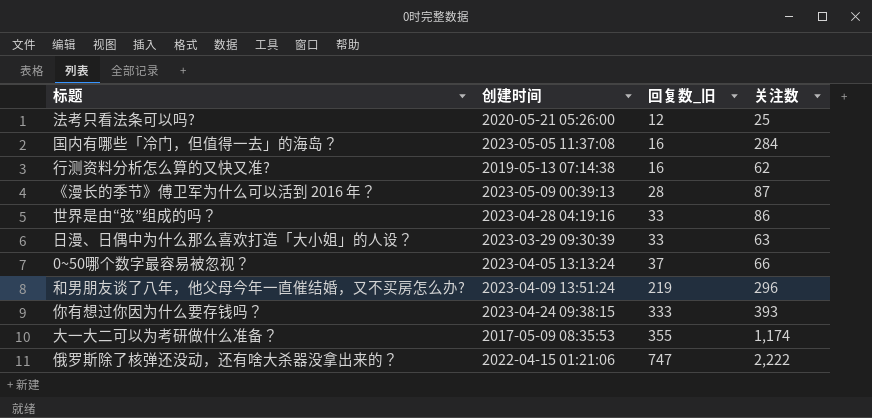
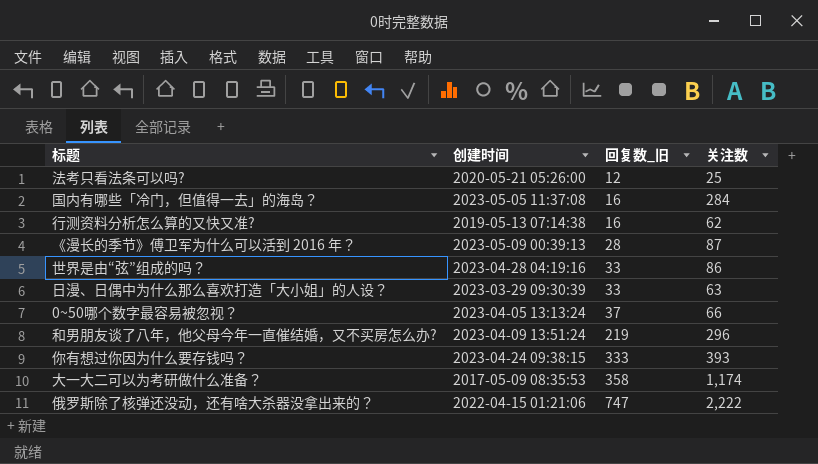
大一大二可以为考研做什么准备？ | 回复数_旧: 355 -> 358

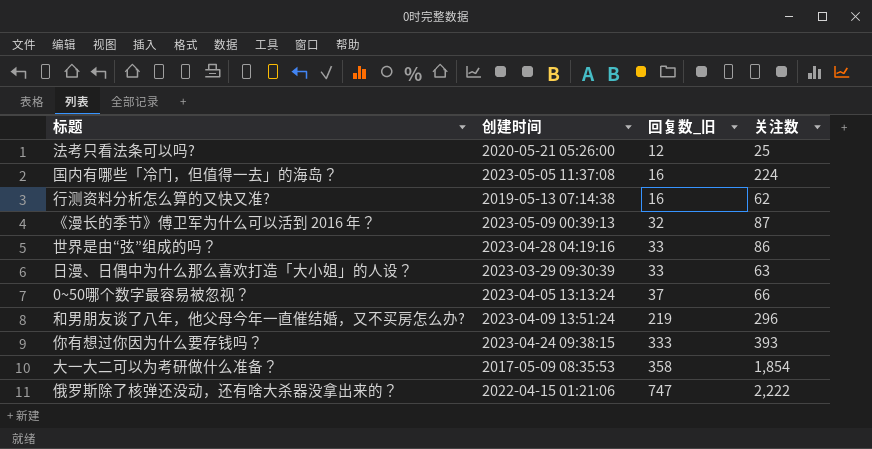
国内有哪些「冷门，但值得一去」的海岛？ | 关注数: 284 -> 224
《漫长的季节》傅卫军为什么可以活到 2016 年？ | 回复数_旧: 28 -> 32
大一大二可以为考研做什么准备？ | 关注数: 1,174 -> 1,854

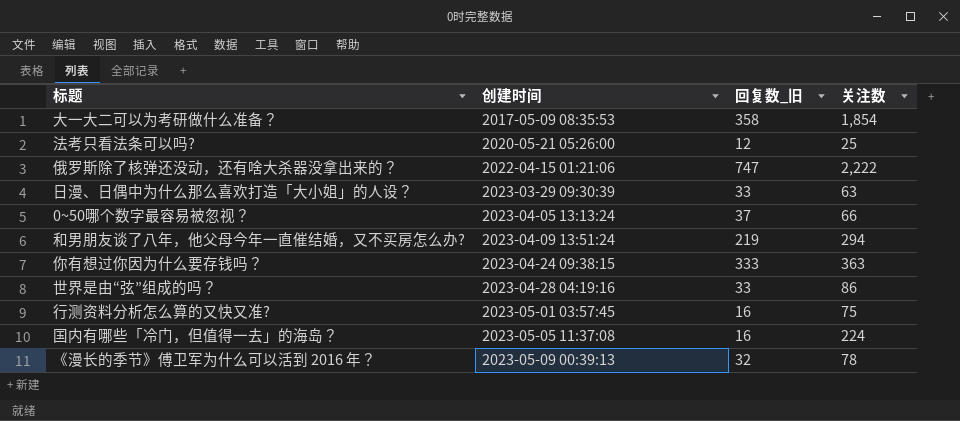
row order: 回复数_旧 ascending -> 创建时间 ascending
和男朋友谈了八年，他父母今年一直催结婚，又不买房怎么办? | 关注数: 296 -> 294
你有想过你因为什么要存钱吗？ | 关注数: 393 -> 363
行测资料分析怎么算的又快又准? | 创建时间: 2019-05-13 07:14:38 -> 2023-05-01 03:57:45
行测资料分析怎么算的又快又准? | 关注数: 62 -> 75
《漫长的季节》傅卫军为什么可以活到 2016 年？ | 关注数: 87 -> 78

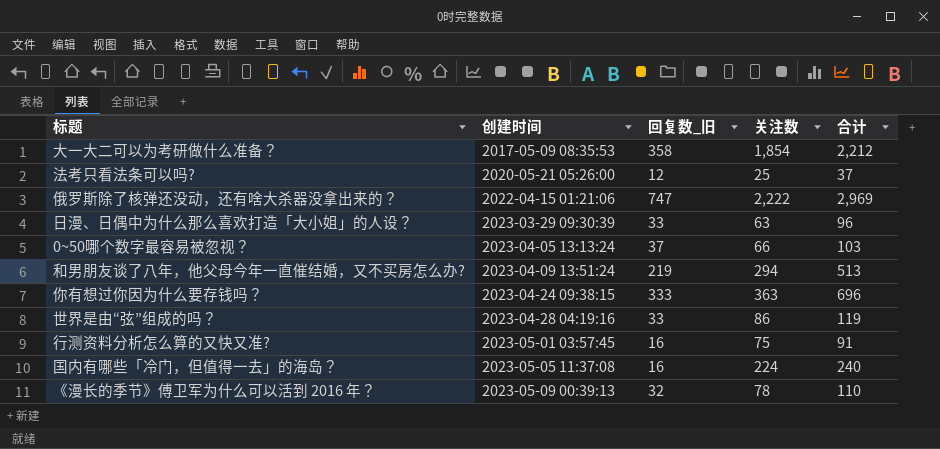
column 合计 | formula: none -> [回复数_旧] + [关注数]

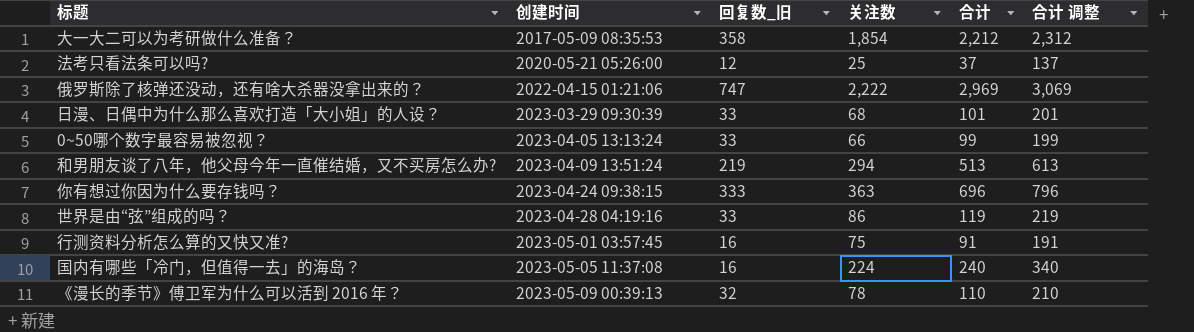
column 合计 调整 | formula: none -> [合计] + 100
日漫、日偶中为什么那么喜欢打造「大小姐」的人设？ | 关注数: 63 -> 68
日漫、日偶中为什么那么喜欢打造「大小姐」的人设？ | 合计: 96 -> 101
0~50哪个数字最容易被忽视？ | 回复数_旧: 37 -> 33
0~50哪个数字最容易被忽视？ | 合计: 103 -> 99

